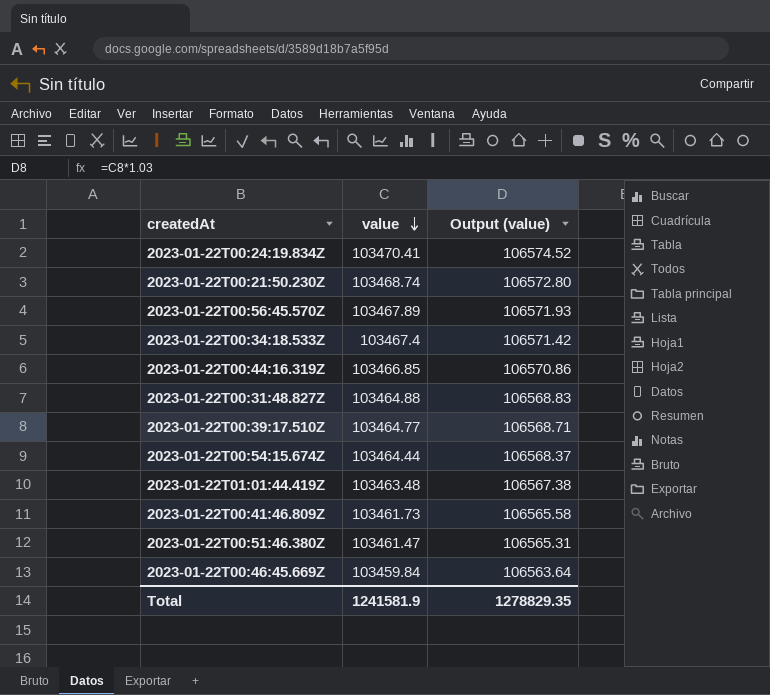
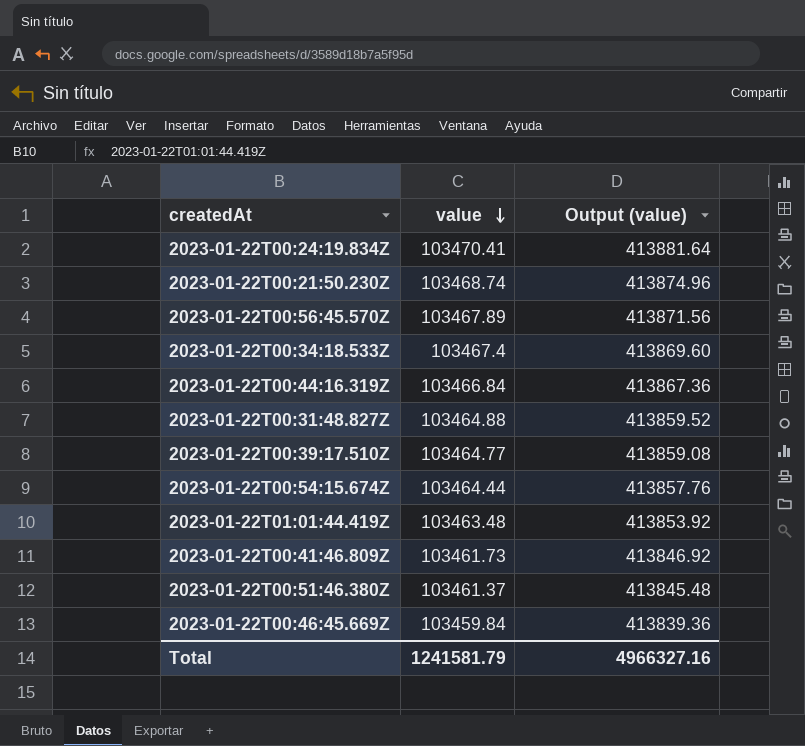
column Output (value) | formula: [value] * 1.03 -> [value] * 4
2023-01-22T00:44:16.319Z | value: 103466.85 -> 103466.84
2023-01-22T00:51:46.380Z | value: 103461.47 -> 103461.37
Total | value: 1241581.9 -> 1241581.79
Total | Output (value): 1278829.35 -> 4966327.16

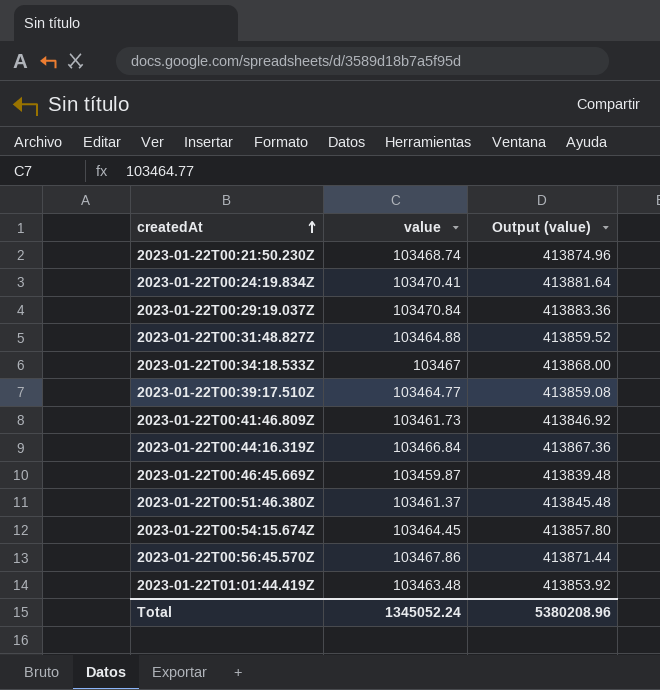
row order: value descending -> createdAt ascending
row 2023-01-22T00:29:19.037Z: none -> 103470.84 | 413883.36
2023-01-22T00:34:18.533Z | value: 103467.4 -> 103467
2023-01-22T00:34:18.533Z | Output (value): 413869.60 -> 413868.00
2023-01-22T00:46:45.669Z | value: 103459.84 -> 103459.87
2023-01-22T00:46:45.669Z | Output (value): 413839.36 -> 413839.48
2023-01-22T00:54:15.674Z | value: 103464.44 -> 103464.45
2023-01-22T00:54:15.674Z | Output (value): 413857.76 -> 413857.80
2023-01-22T00:56:45.570Z | value: 103467.89 -> 103467.86
2023-01-22T00:56:45.570Z | Output (value): 413871.56 -> 413871.44
Total | value: 1241581.79 -> 1345052.24
Total | Output (value): 4966327.16 -> 5380208.96

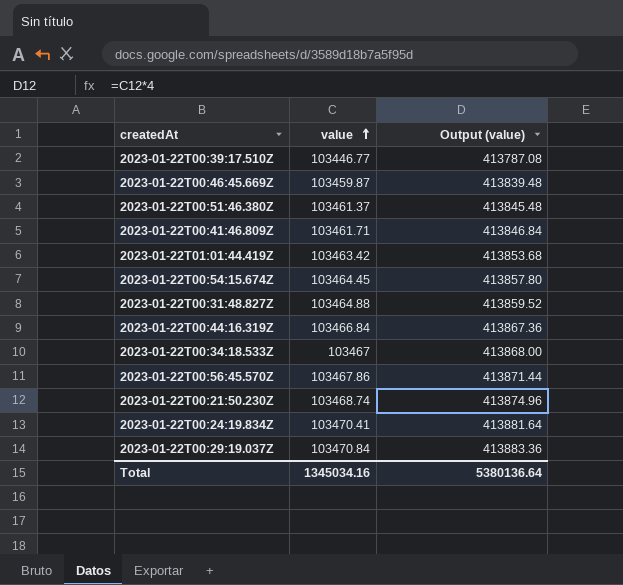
row order: createdAt ascending -> value ascending
2023-01-22T00:39:17.510Z | value: 103464.77 -> 103446.77
2023-01-22T00:39:17.510Z | Output (value): 413859.08 -> 413787.08
2023-01-22T00:41:46.809Z | value: 103461.73 -> 103461.71
2023-01-22T00:41:46.809Z | Output (value): 413846.92 -> 413846.84
2023-01-22T01:01:44.419Z | value: 103463.48 -> 103463.42
2023-01-22T01:01:44.419Z | Output (value): 413853.92 -> 413853.68
Total | value: 1345052.24 -> 1345034.16
Total | Output (value): 5380208.96 -> 5380136.64

